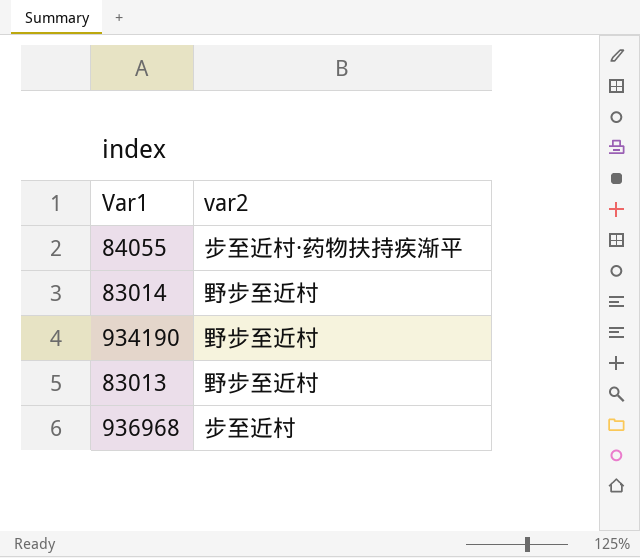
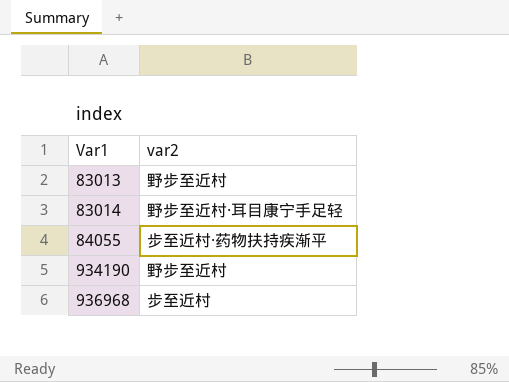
row order: none -> Var1 ascending
83014 | var2: 野步至近村 -> 野步至近村·耳目康宁手足轻

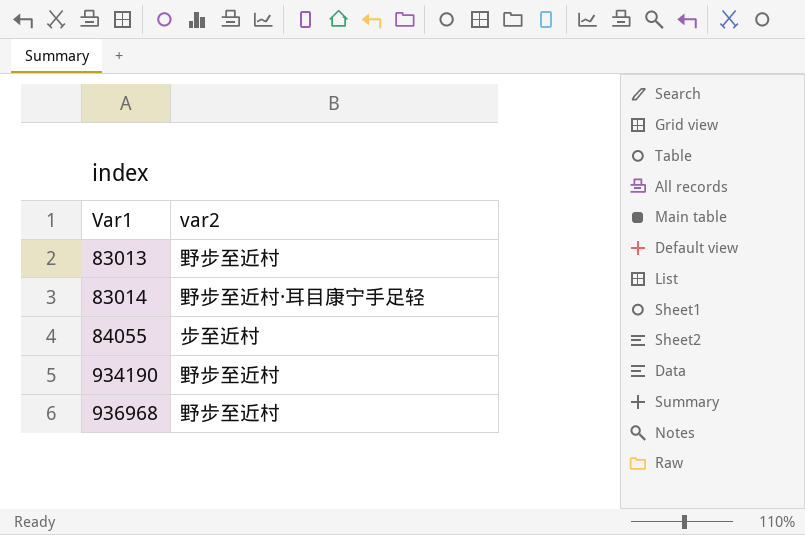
84055 | var2: 步至近村·药物扶持疾渐平 -> 步至近村
936968 | var2: 步至近村 -> 野步至近村

